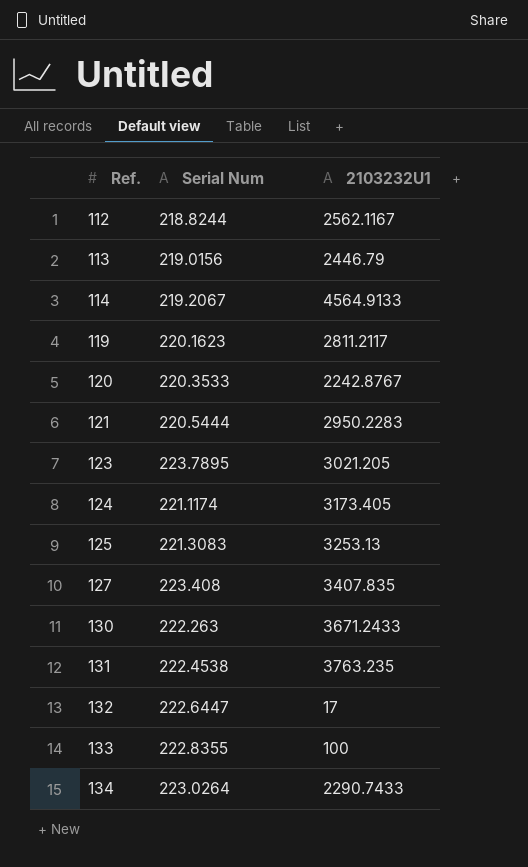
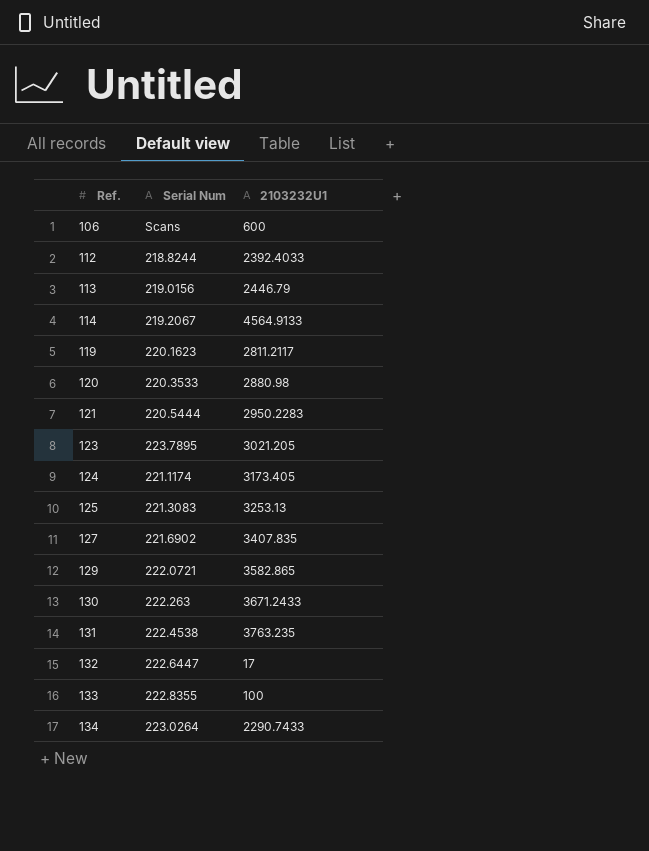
row 106: none -> Scans | 600
112 | 2103232U1: 2562.1167 -> 2392.4033
120 | 2103232U1: 2242.8767 -> 2880.98
127 | Serial Num: 223.408 -> 221.6902
row 129: none -> 222.0721 | 3582.865

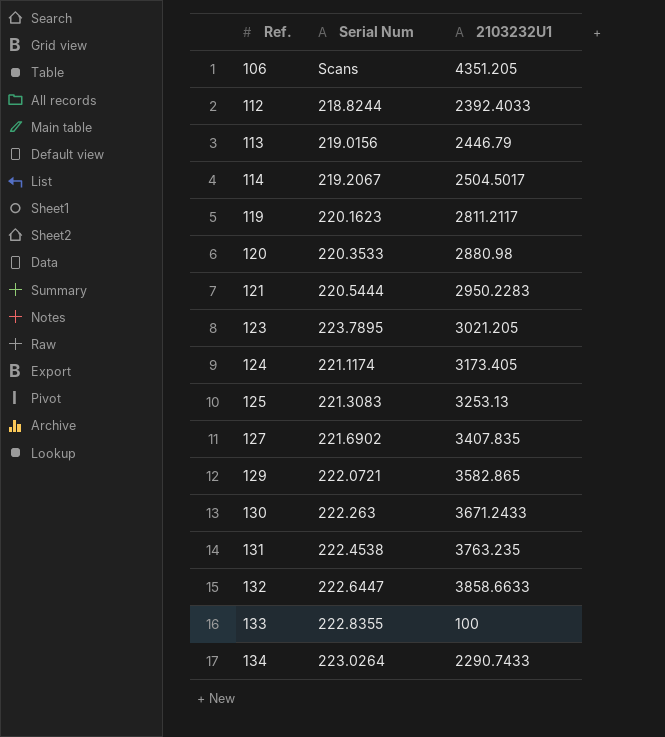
106 | 2103232U1: 600 -> 4351.205
114 | 2103232U1: 4564.9133 -> 2504.5017
132 | 2103232U1: 17 -> 3858.6633

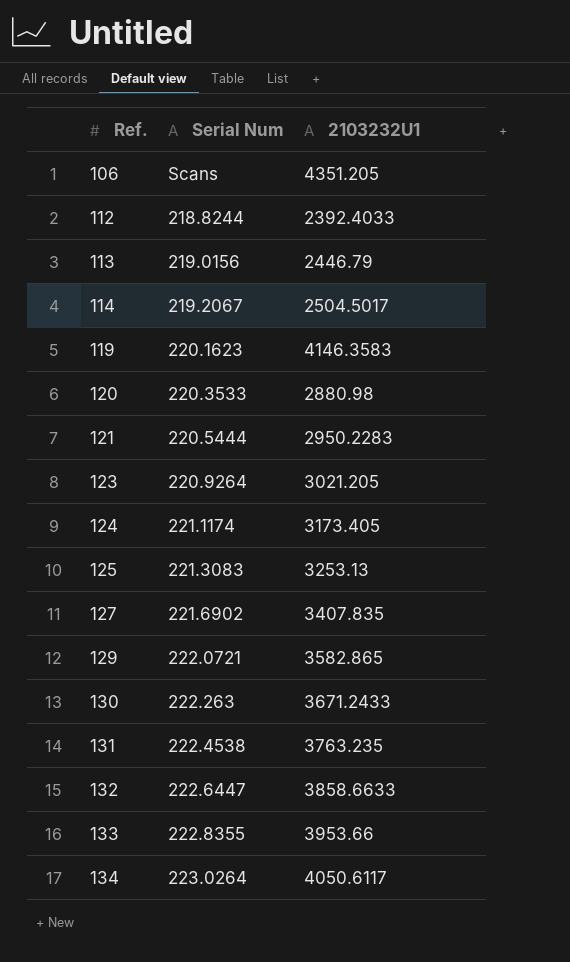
119 | 2103232U1: 2811.2117 -> 4146.3583
123 | Serial Num: 223.7895 -> 220.9264
133 | 2103232U1: 100 -> 3953.66
134 | 2103232U1: 2290.7433 -> 4050.6117

